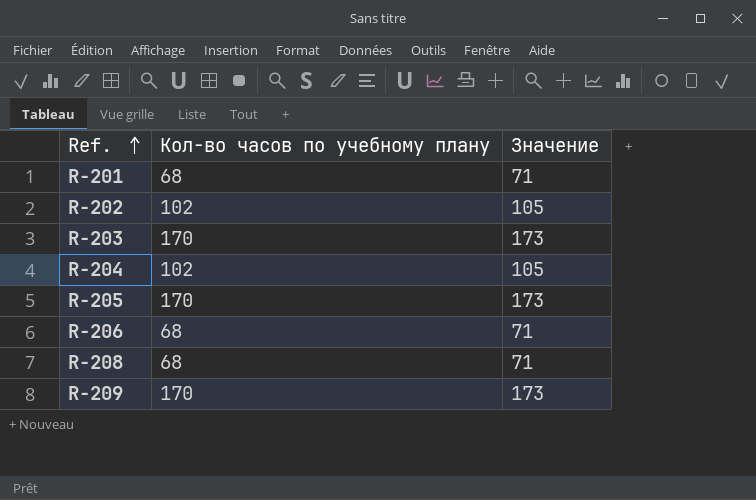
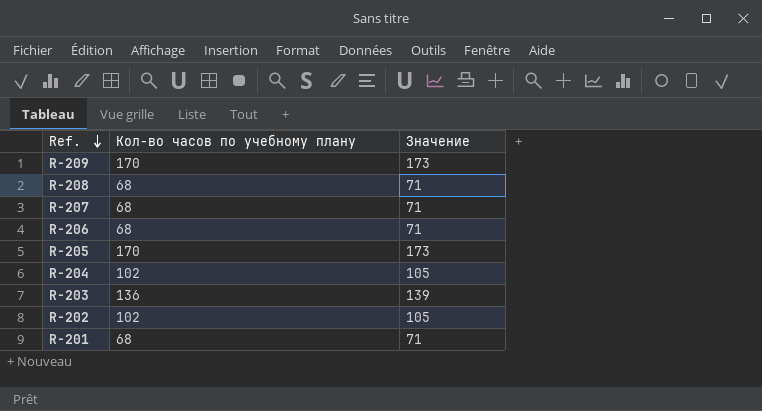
row order: Ref. ascending -> Ref. descending
row R-207: none -> 68 | 71
R-203 | Кол-во часов по учебному плану: 170 -> 136
R-203 | Значение: 173 -> 139

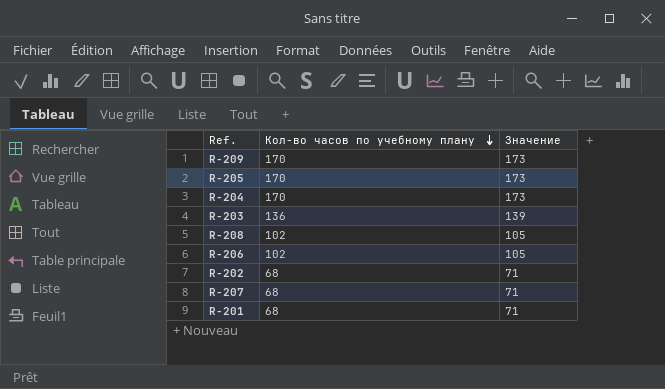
row order: Ref. descending -> Кол-во часов по учебному плану descending
R-204 | Кол-во часов по учебному плану: 102 -> 170
R-204 | Значение: 105 -> 173
R-208 | Кол-во часов по учебному плану: 68 -> 102
R-208 | Значение: 71 -> 105
R-206 | Кол-во часов по учебному плану: 68 -> 102
R-206 | Значение: 71 -> 105
R-202 | Кол-во часов по учебному плану: 102 -> 68
R-202 | Значение: 105 -> 71

